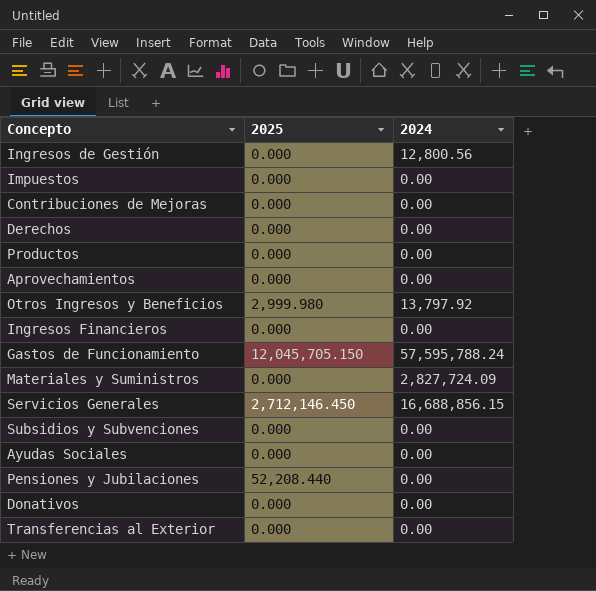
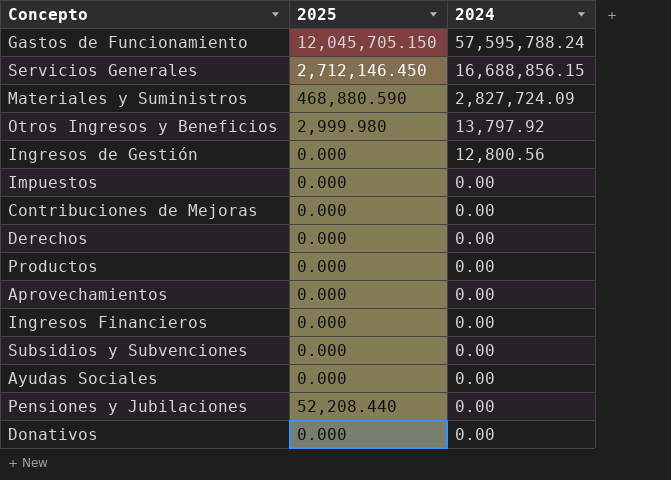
row order: none -> 2024 descending
row Transferencias al Exterior: 0.000 | 0.00 -> none
Materiales y Suministros | 2025: 0.000 -> 468,880.590

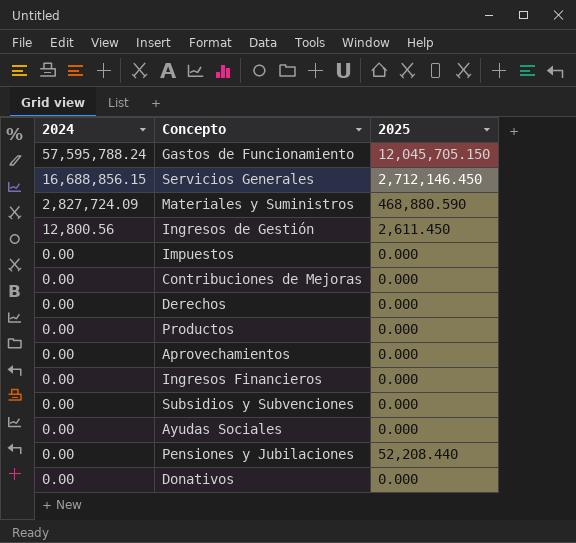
column 2024 | position: 3 -> 1
row Otros Ingresos y Beneficios: 2,999.980 | 13,797.92 -> none
Ingresos de Gestión | 2025: 0.000 -> 2,611.450

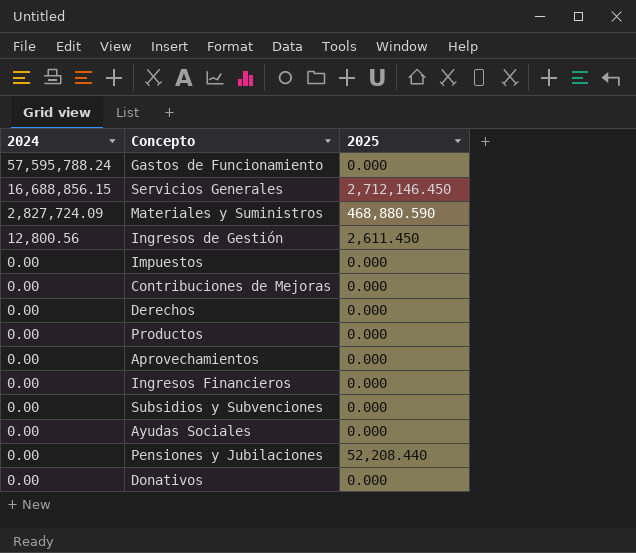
Gastos de Funcionamiento | 2025: 12,045,705.150 -> 0.000

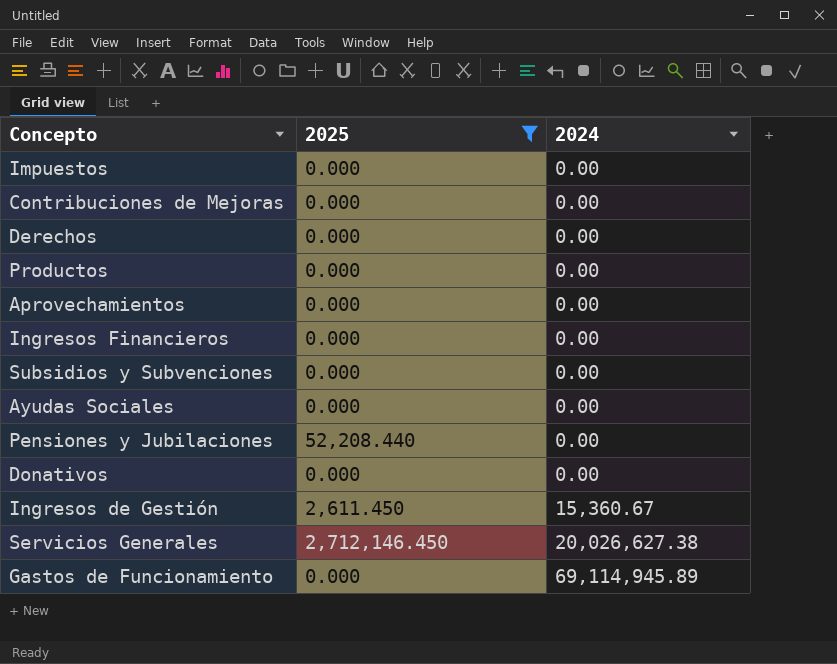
filter: none -> 2025 != 468,880.590
row order: 2024 descending -> 2024 ascending
column 2024 | position: 1 -> 3
Ingresos de Gestión | 2024: 12,800.56 -> 15,360.67
Servicios Generales | 2024: 16,688,856.15 -> 20,026,627.38
Gastos de Funcionamiento | 2024: 57,595,788.24 -> 69,114,945.89

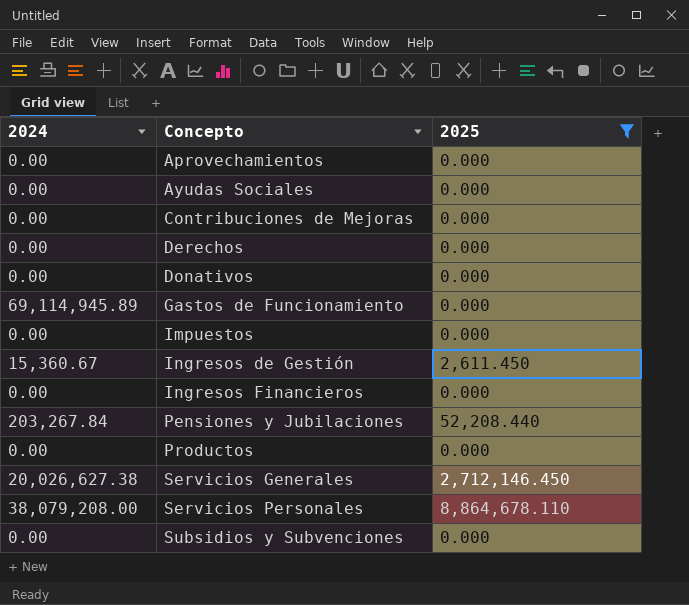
row order: 2024 ascending -> Concepto ascending
column 2024 | position: 3 -> 1
Pensiones y Jubilaciones | 2024: 0.00 -> 203,267.84
row Servicios Personales: none -> 38,079,208.00 | 8,864,678.110

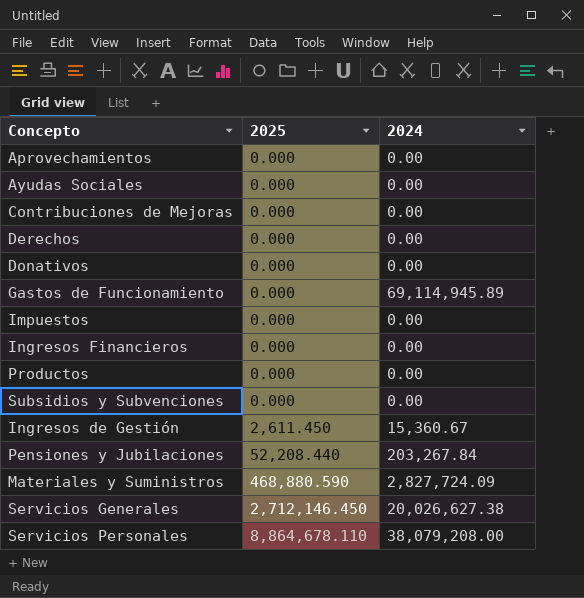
filter: 2025 != 468,880.590 -> none
row order: Concepto ascending -> 2025 ascending
column 2024 | position: 1 -> 3

